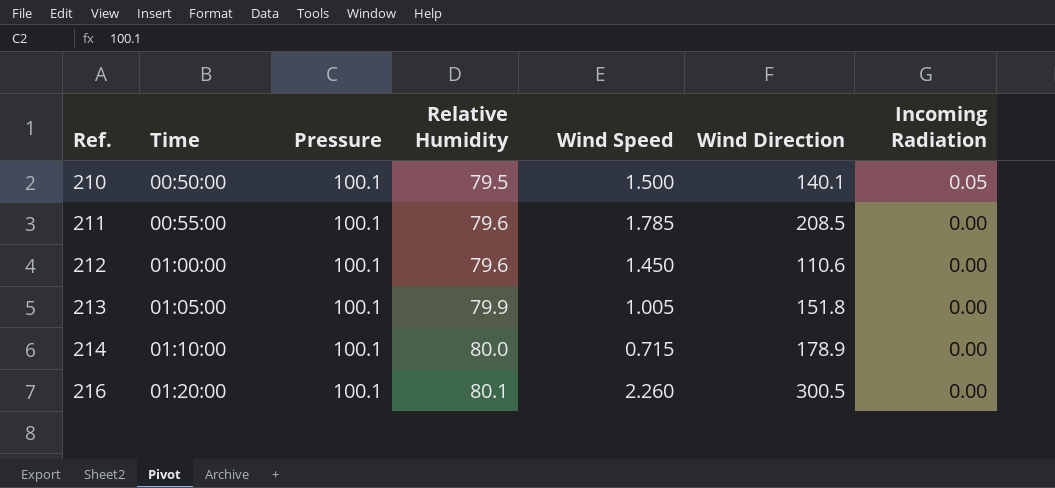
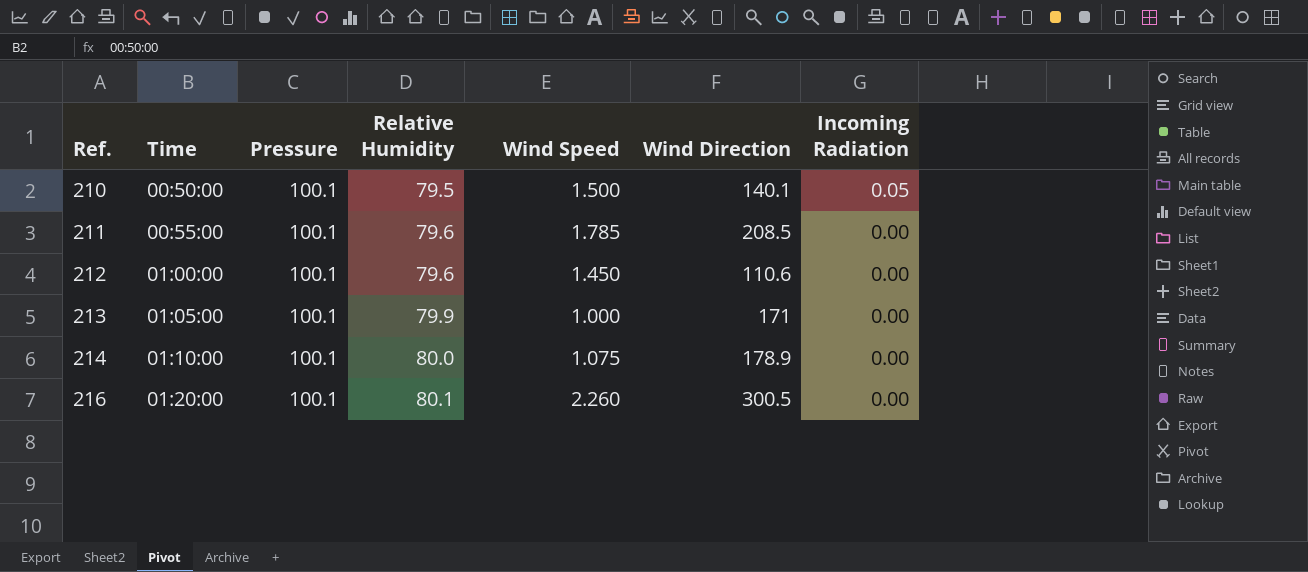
213 | Wind Speed: 1.005 -> 1.000
213 | Wind Direction: 151.8 -> 171
214 | Wind Speed: 0.715 -> 1.075

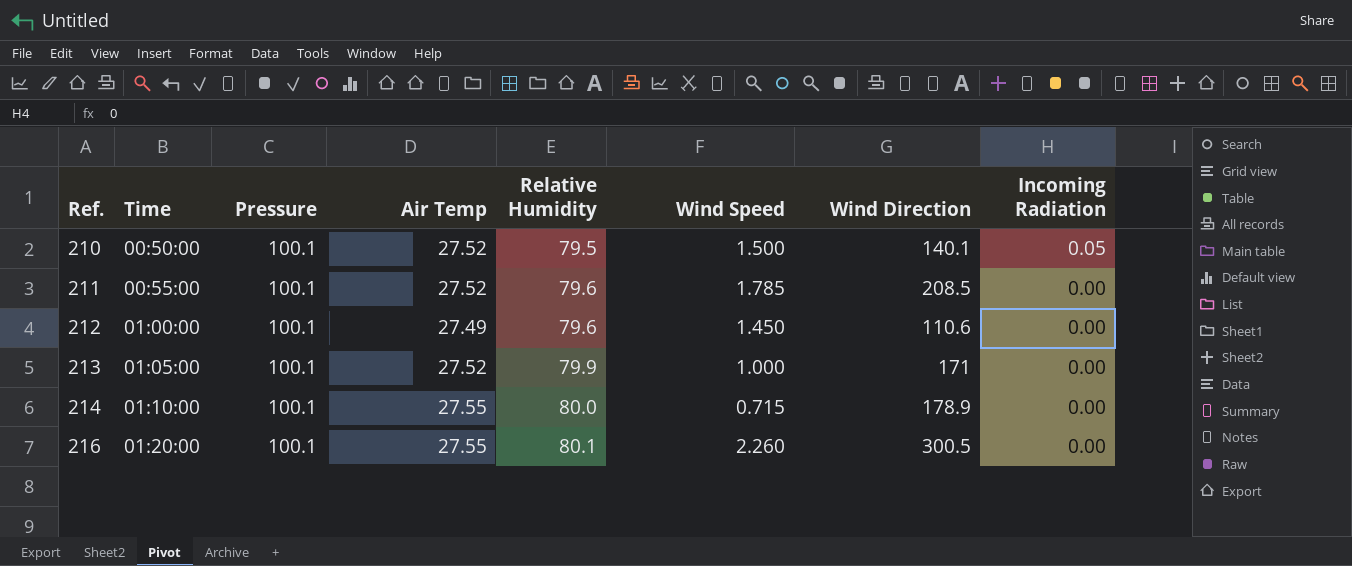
column Air Temp | position: none -> 4
214 | Wind Speed: 1.075 -> 0.715

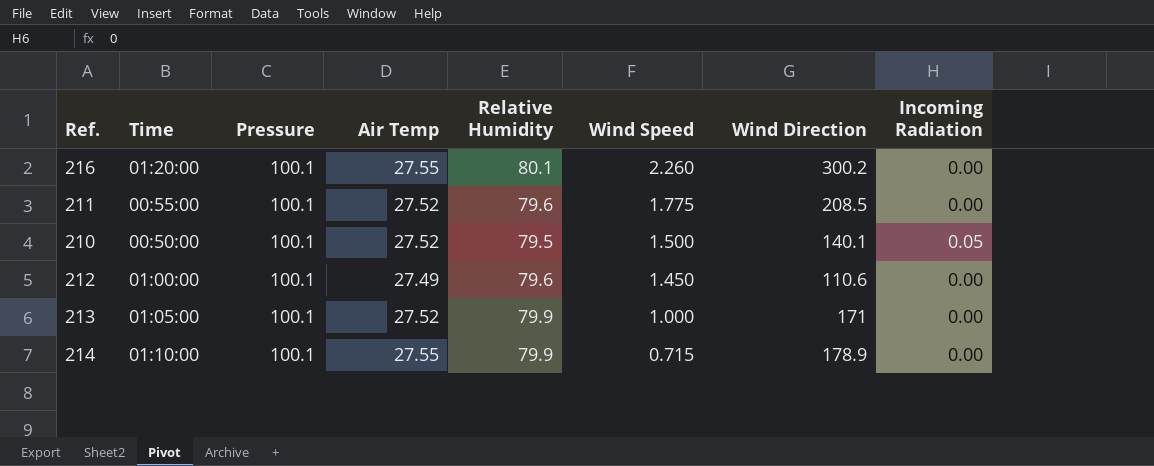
row order: Ref. ascending -> Wind Speed descending
216 | Wind Direction: 300.5 -> 300.2
211 | Wind Speed: 1.785 -> 1.775
214 | Relative Humidity: 80.0 -> 79.9

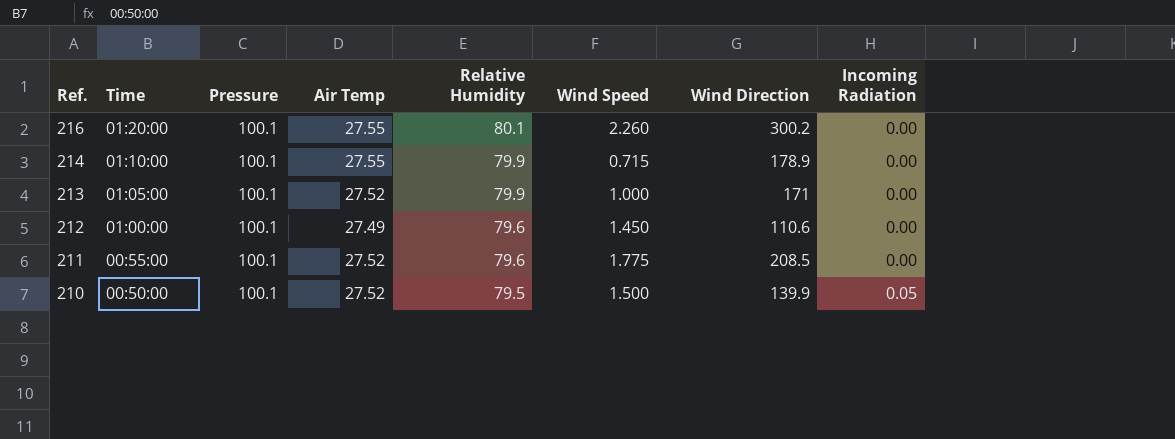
row order: Wind Speed descending -> Ref. descending
210 | Wind Direction: 140.1 -> 139.9

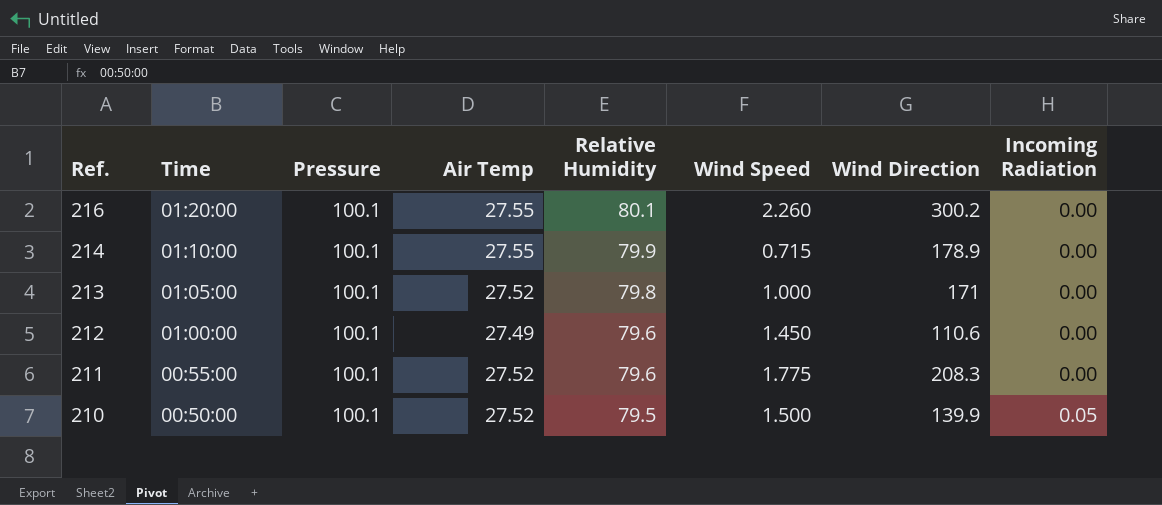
213 | Relative Humidity: 79.9 -> 79.8
211 | Wind Direction: 208.5 -> 208.3

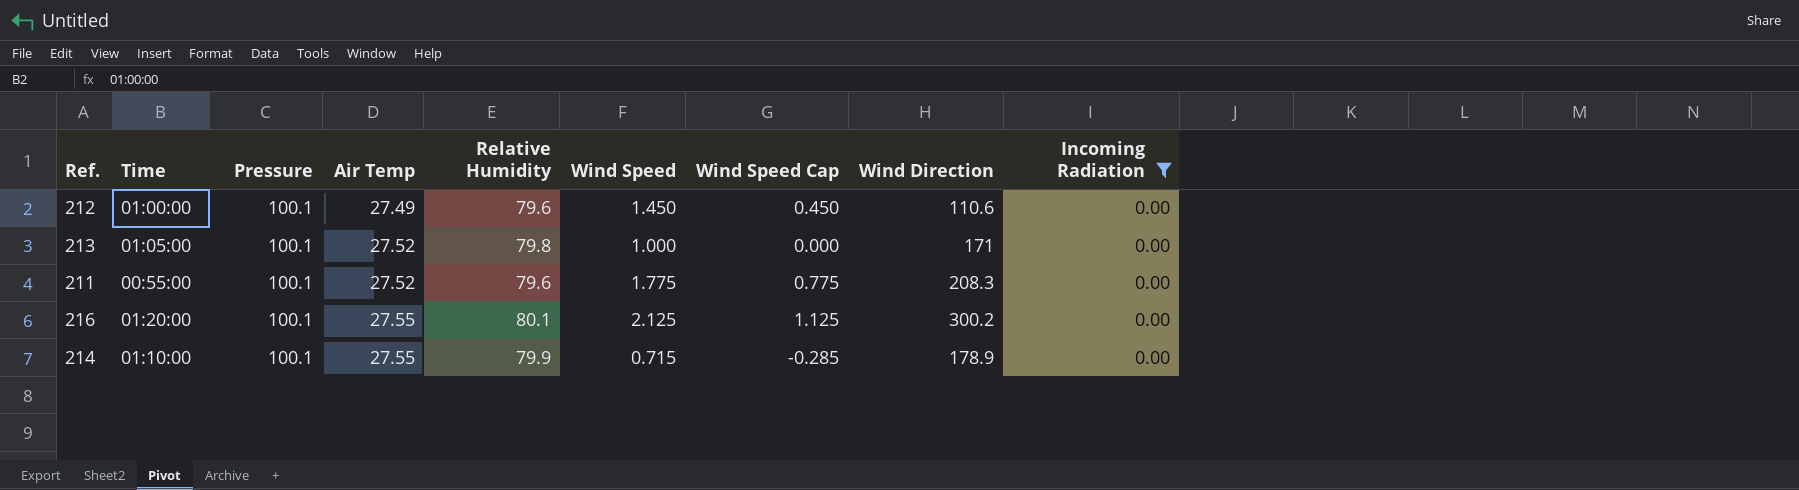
filter: none -> Incoming Radiation = 0.00
row order: Ref. descending -> Air Temp ascending
column Wind Speed Cap | formula: none -> [Wind Speed] - 1
216 | Wind Speed: 2.260 -> 2.125

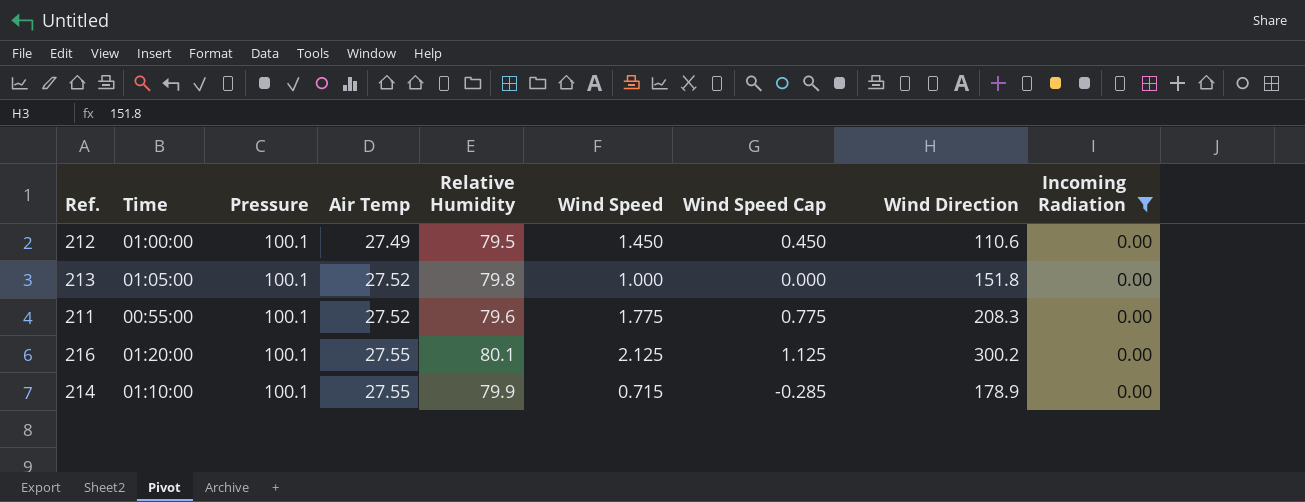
212 | Relative Humidity: 79.6 -> 79.5
213 | Wind Direction: 171 -> 151.8

